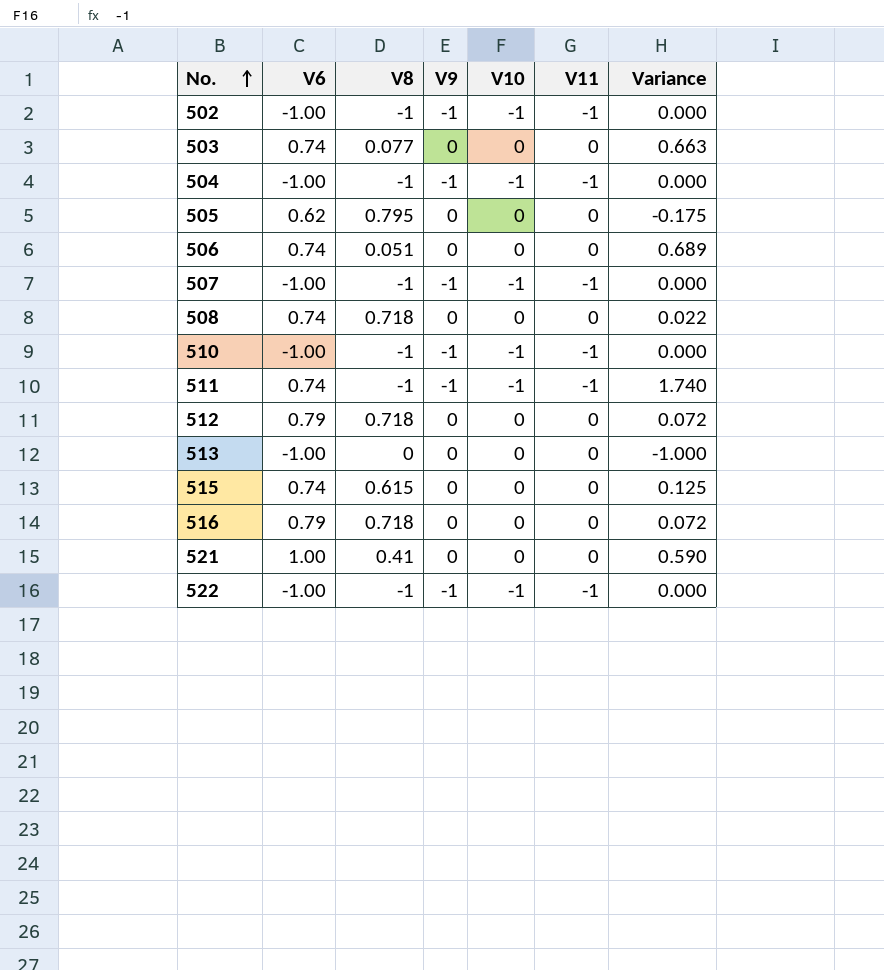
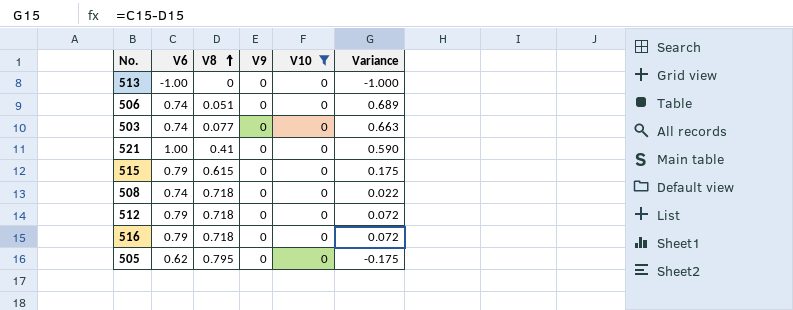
filter: none -> V10 = 0
row order: No. ascending -> V8 ascending
column V11 | position: 6 -> none
515 | V6: 0.74 -> 0.79
515 | Variance: 0.125 -> 0.175

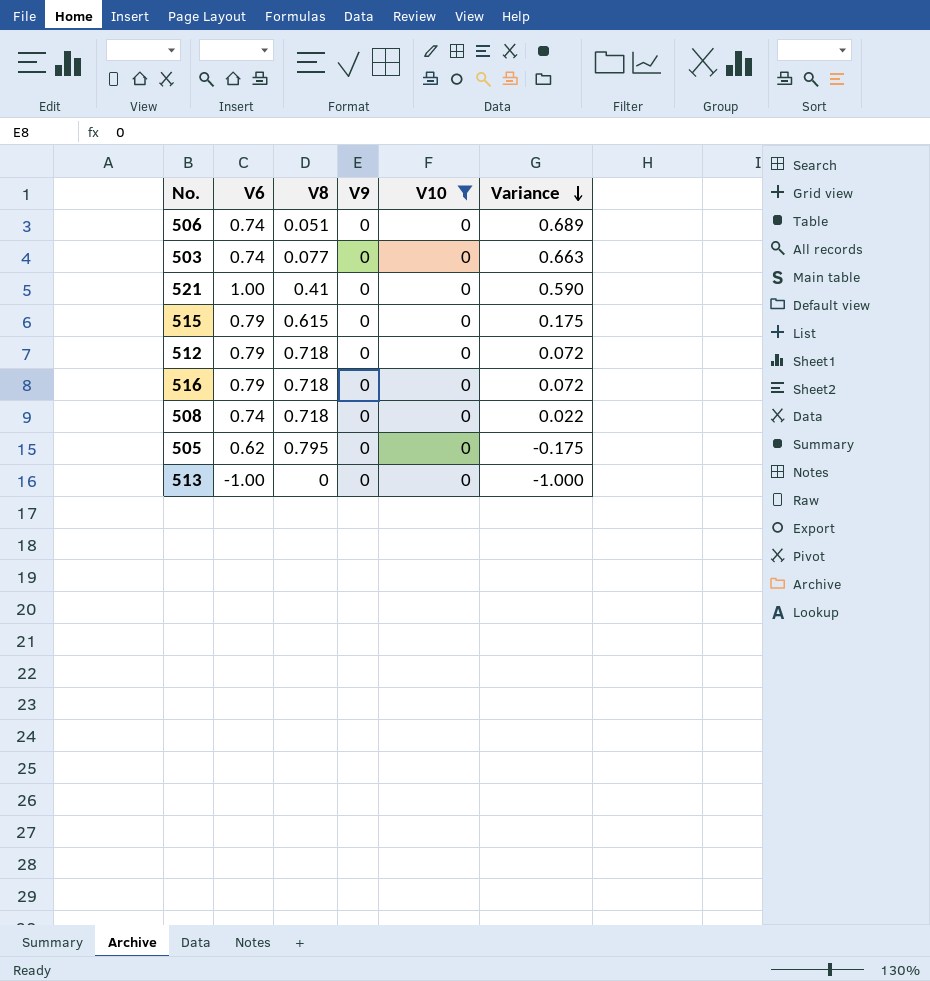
row order: V8 ascending -> Variance descending

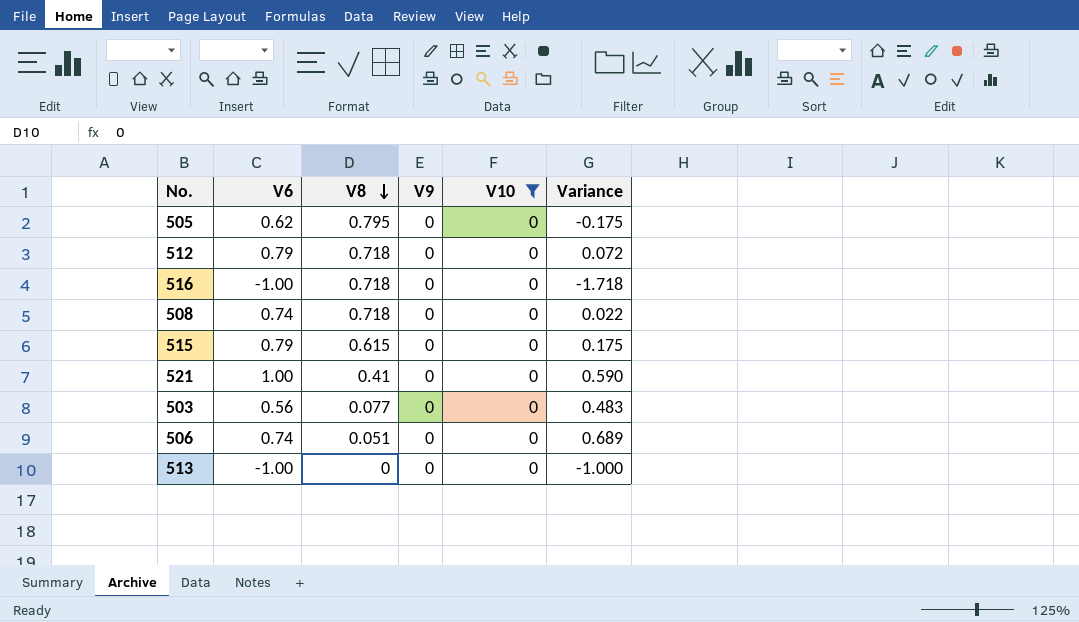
row order: Variance descending -> V8 descending
516 | V6: 0.79 -> -1.00
516 | Variance: 0.072 -> -1.718
503 | V6: 0.74 -> 0.56
503 | Variance: 0.663 -> 0.483

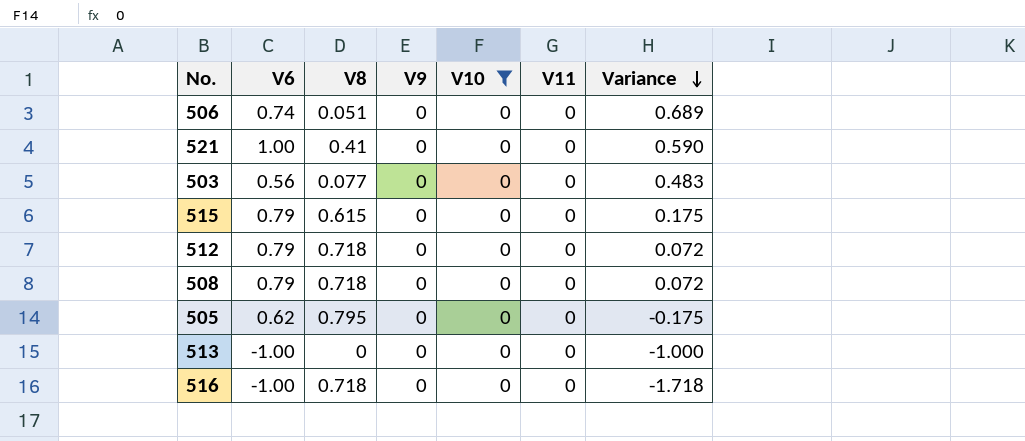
row order: V8 descending -> Variance descending
column V11 | position: none -> 6
508 | V6: 0.74 -> 0.79
508 | Variance: 0.022 -> 0.072

